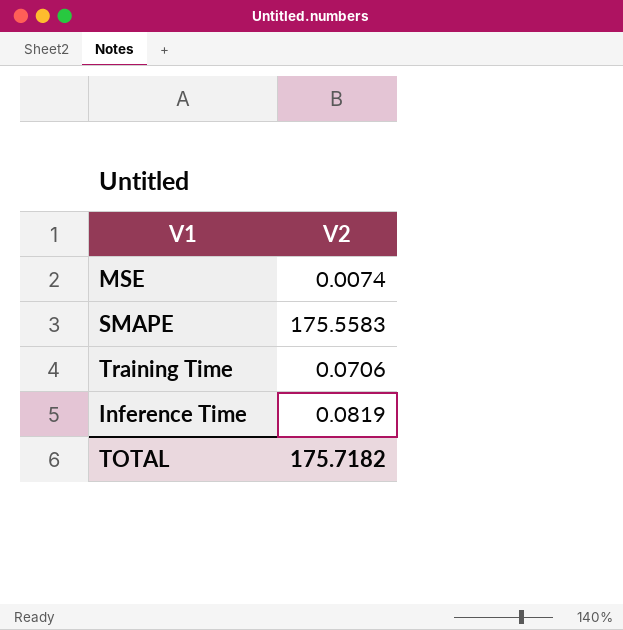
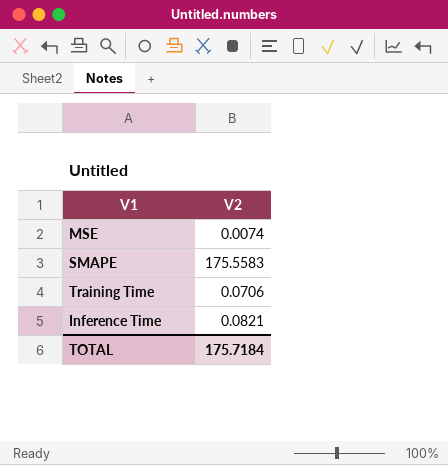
Inference Time | V2: 0.0819 -> 0.0821
TOTAL | V2: 175.7182 -> 175.7184

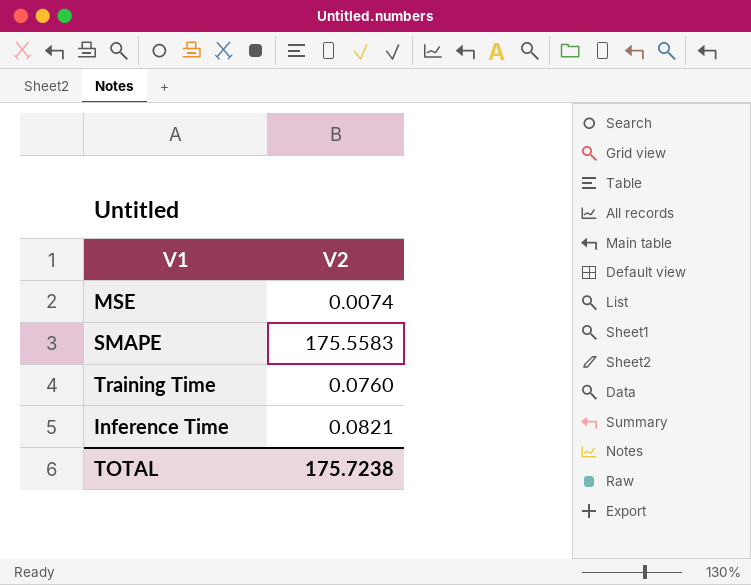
Training Time | V2: 0.0706 -> 0.0760
TOTAL | V2: 175.7184 -> 175.7238

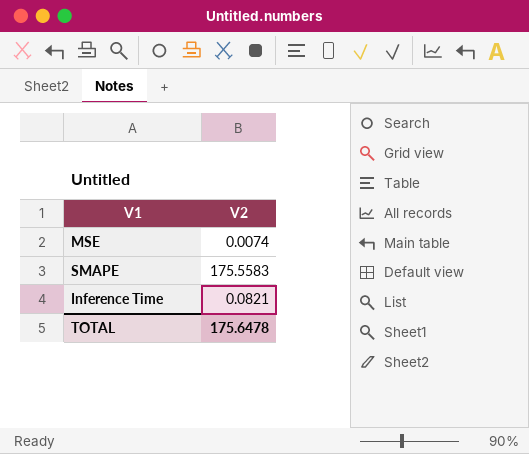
row Training Time: 0.0760 -> none
TOTAL | V2: 175.7238 -> 175.6478

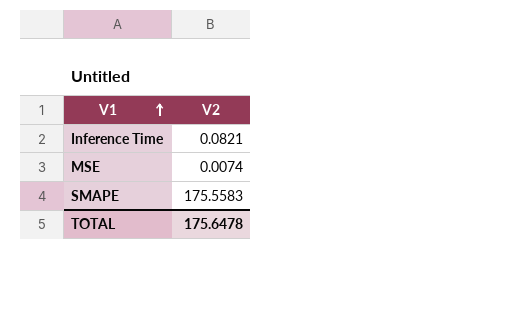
row order: none -> V1 ascending

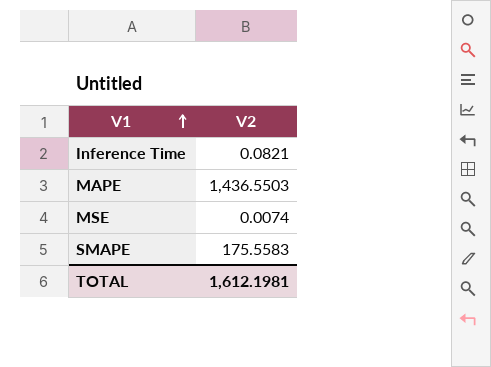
row MAPE: none -> 1,436.5503
TOTAL | V2: 175.6478 -> 1,612.1981

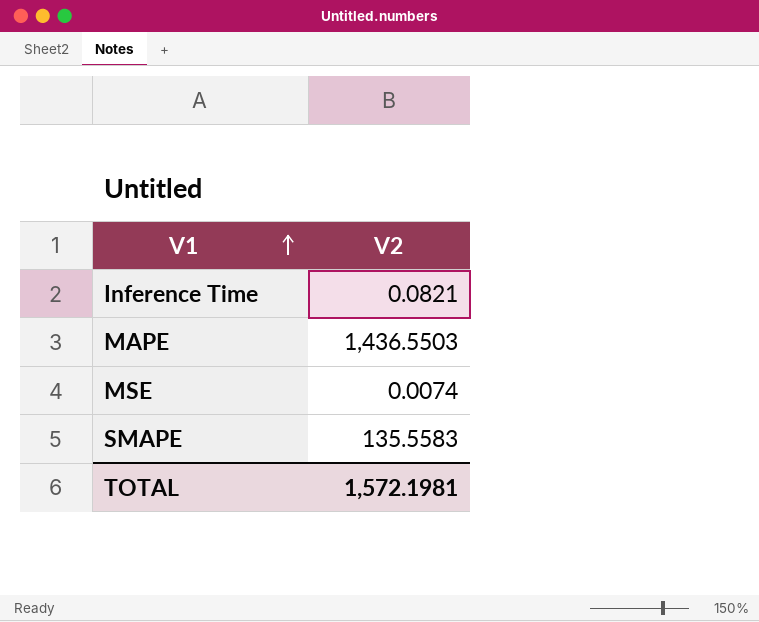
SMAPE | V2: 175.5583 -> 135.5583
TOTAL | V2: 1,612.1981 -> 1,572.1981

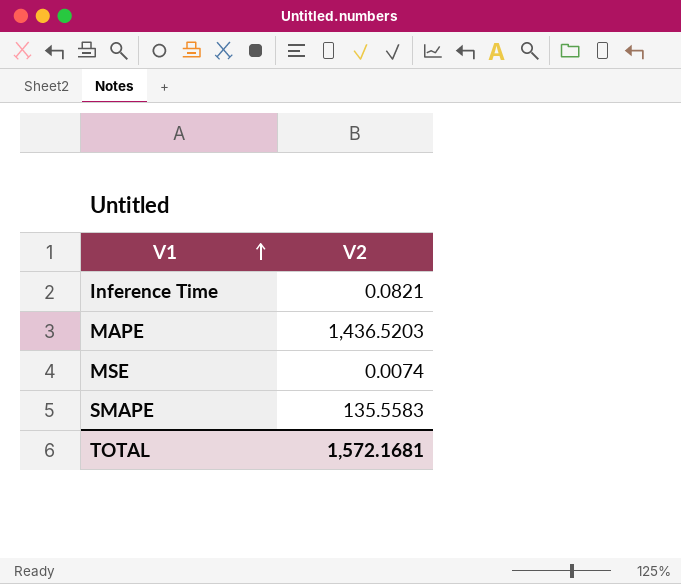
MAPE | V2: 1,436.5503 -> 1,436.5203
TOTAL | V2: 1,572.1981 -> 1,572.1681

